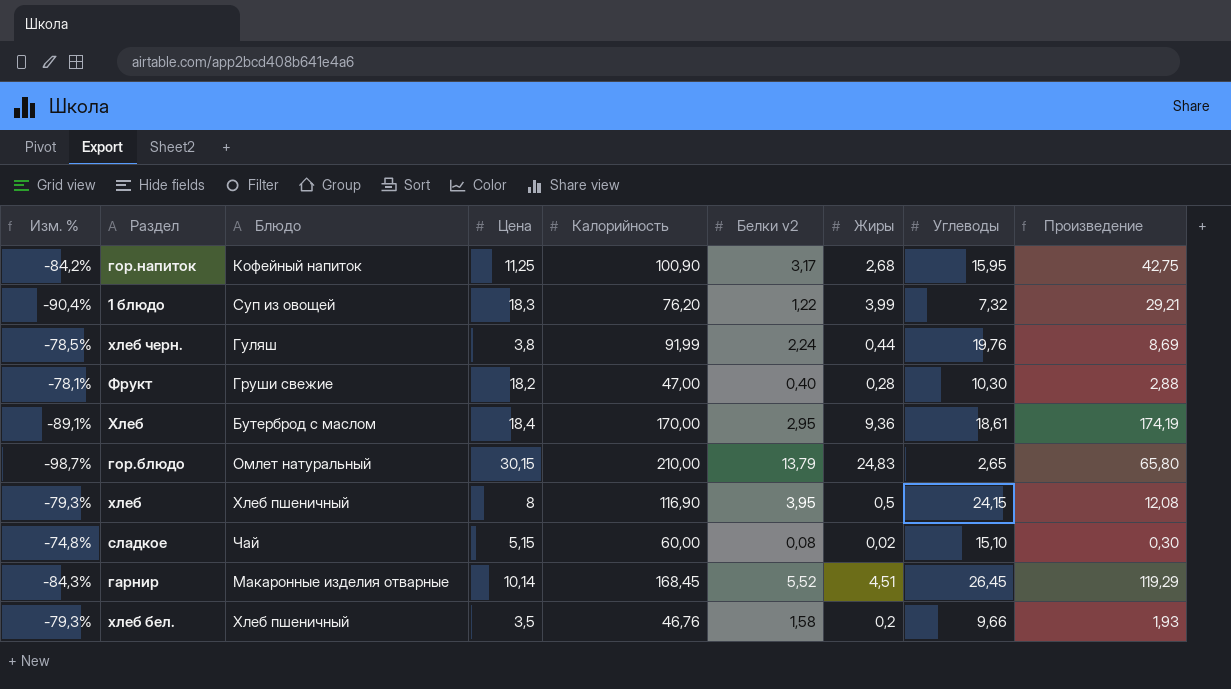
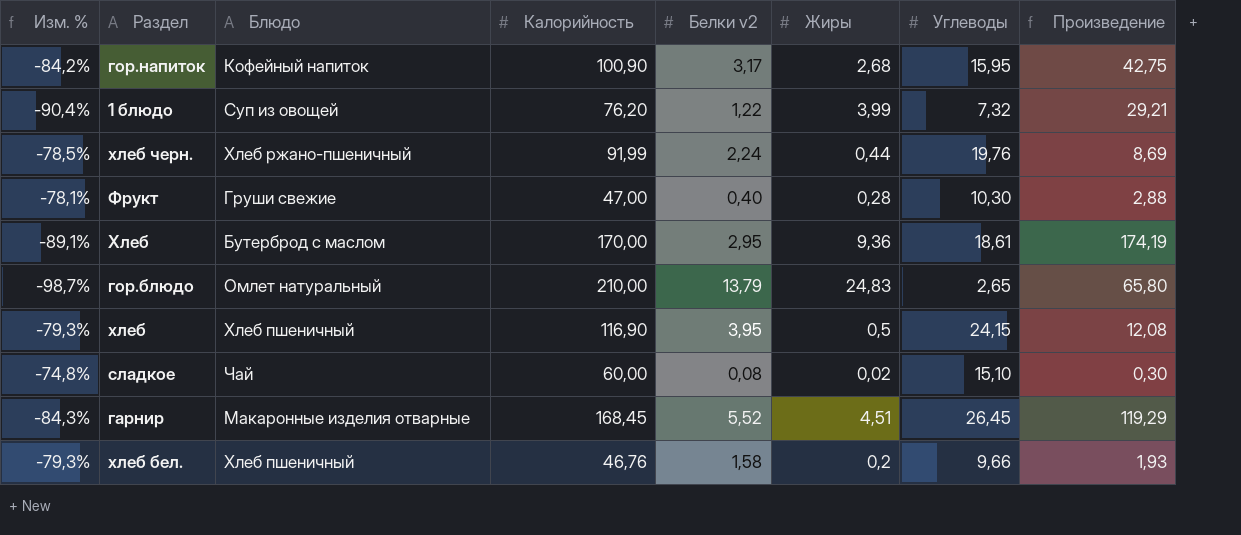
column Цена | position: 4 -> none
хлеб черн. | Блюдо: Гуляш -> Хлеб ржано-пшеничный

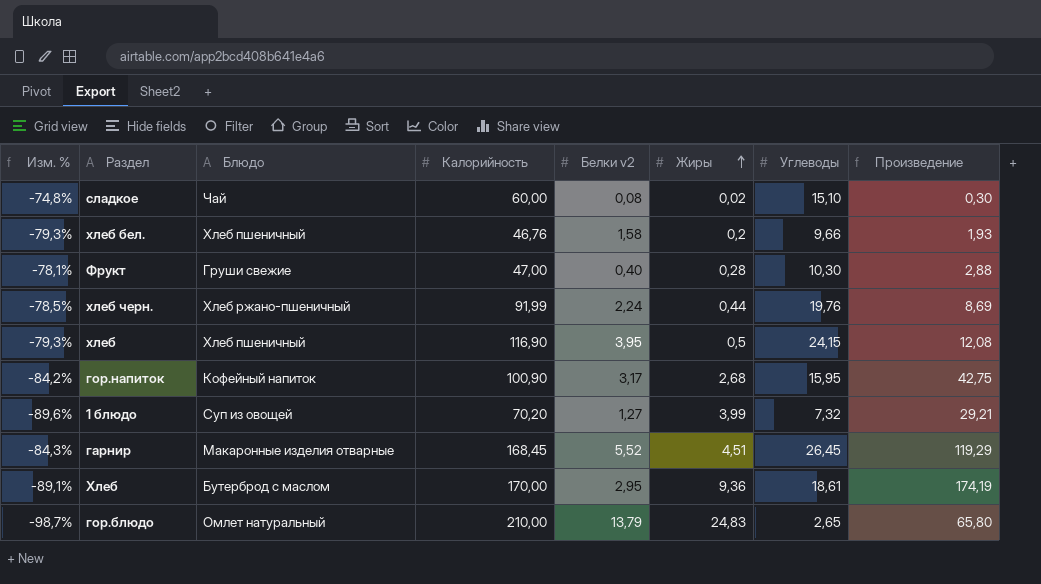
row order: none -> Жиры ascending
1 блюдо | Изм. %: -90,4% -> -89,6%
1 блюдо | Калорийность: 76,20 -> 70,20
1 блюдо | Белки v2: 1,22 -> 1,27

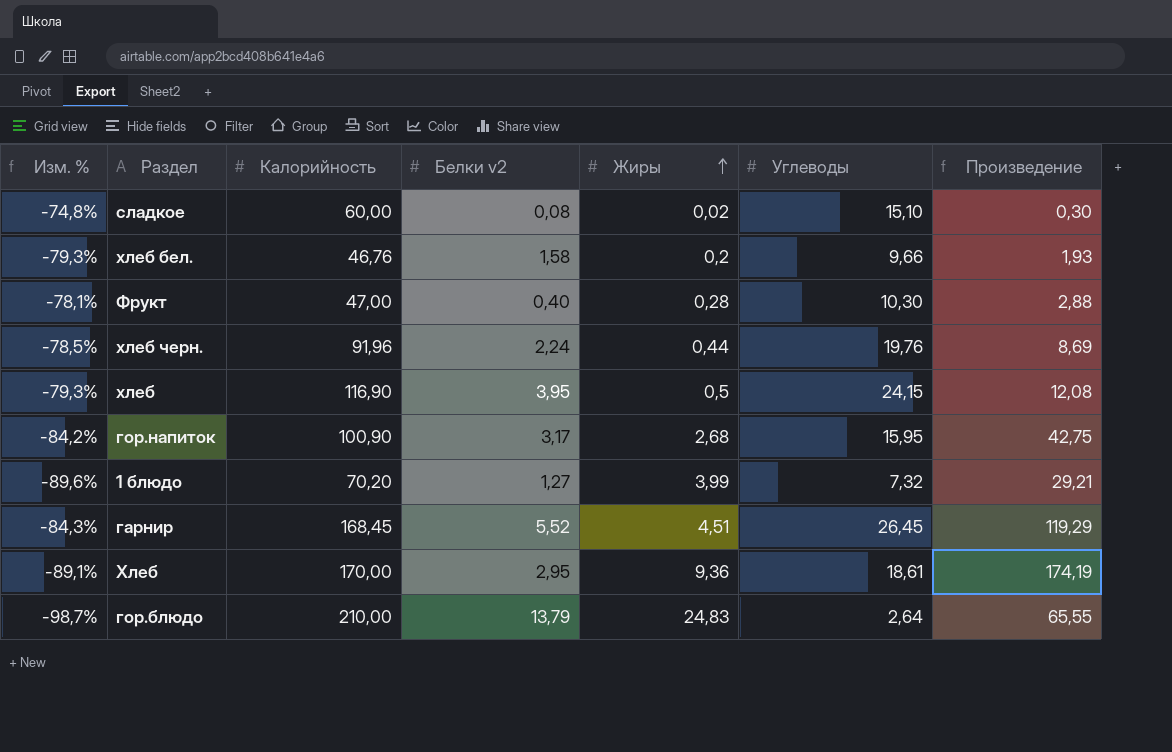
column Блюдо | position: 3 -> none
хлеб черн. | Калорийность: 91,99 -> 91,96
гор.блюдо | Углеводы: 2,65 -> 2,64
гор.блюдо | Произведение: 65,80 -> 65,55

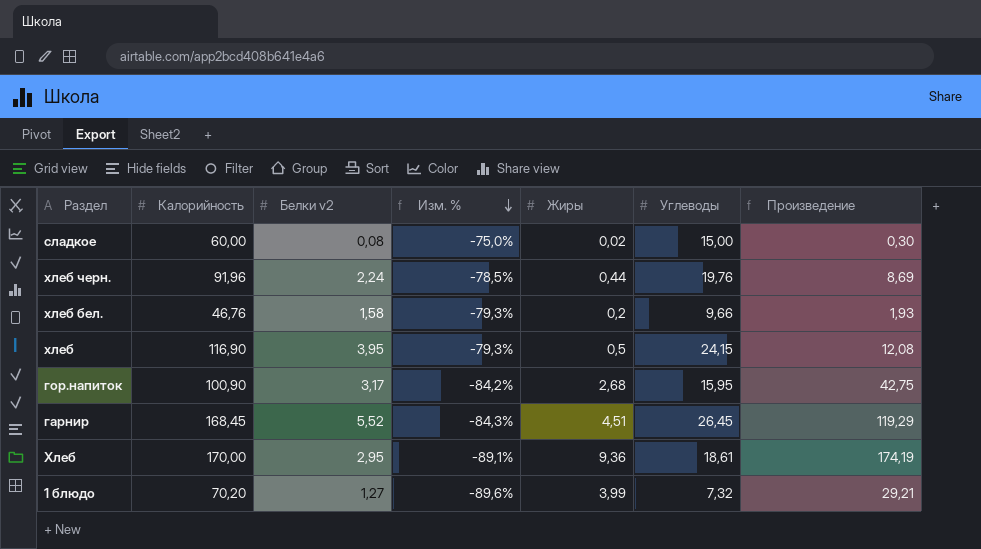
row order: Жиры ascending -> Изм. % descending
column Изм. % | position: 1 -> 4
row Фрукт: -78,1% | 47,00 | 0,40 | 0,28 | 10,30 | 2,88 -> none
row гор.блюдо: -98,7% | 210,00 | 13,79 | 24,83 | 2,64 | 65,55 -> none
сладкое | Изм. %: -74,8% -> -75,0%
сладкое | Углеводы: 15,10 -> 15,00

